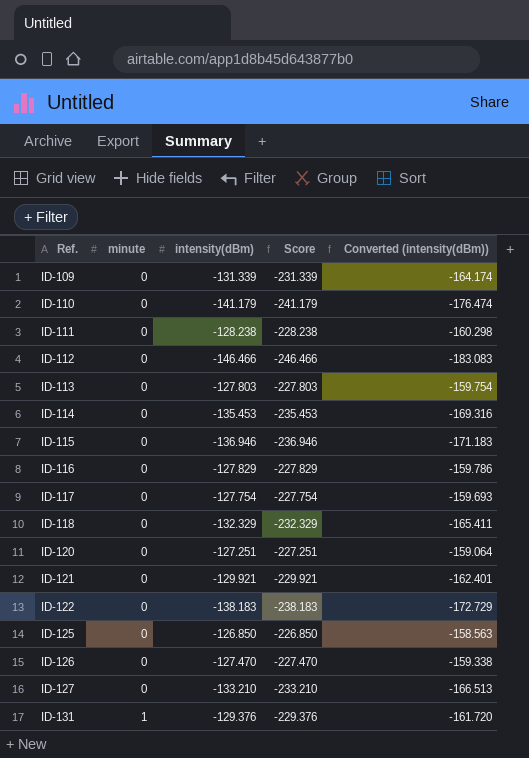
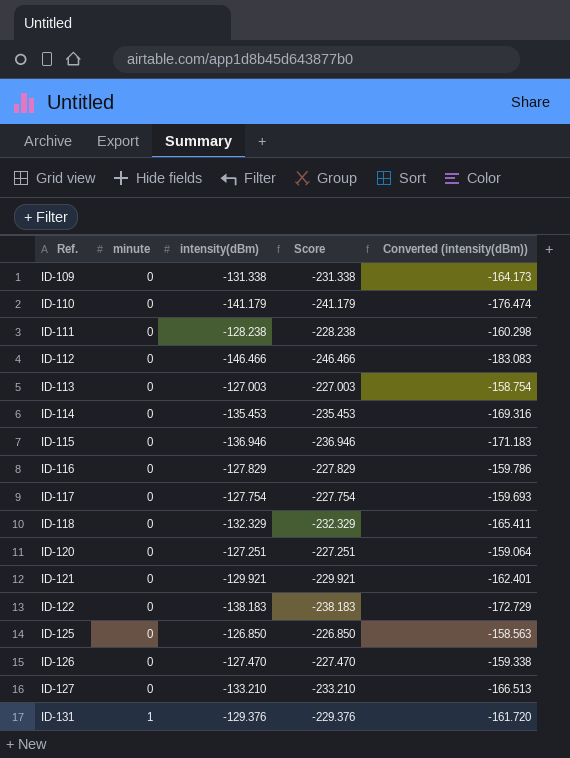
ID-109 | intensity(dBm): -131.339 -> -131.338
ID-109 | Score: -231.339 -> -231.338
ID-109 | Converted (intensity(dBm)): -164.174 -> -164.173
ID-113 | intensity(dBm): -127.803 -> -127.003
ID-113 | Score: -227.803 -> -227.003
ID-113 | Converted (intensity(dBm)): -159.754 -> -158.754

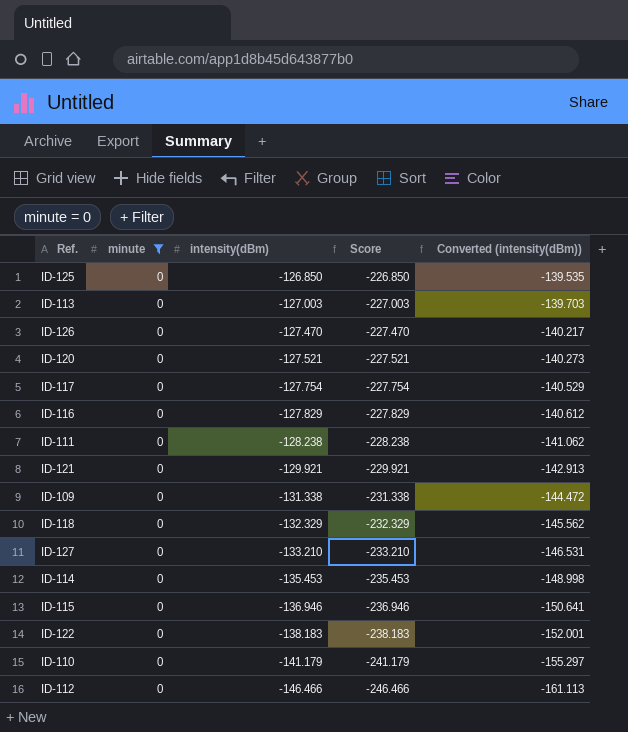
filter: none -> minute = 0
row order: Ref. ascending -> intensity(dBm) descending
column Converted (intensity(dBm)) | formula: [intensity(dBm)] * 1.25 -> [intensity(dBm)] * 1.1
ID-120 | intensity(dBm): -127.251 -> -127.521
ID-120 | Score: -227.251 -> -227.521

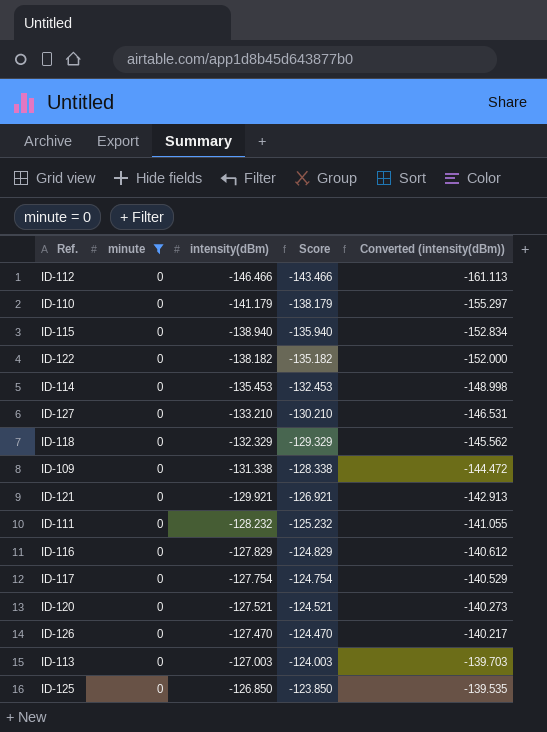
row order: intensity(dBm) descending -> intensity(dBm) ascending
column Score | formula: [intensity(dBm)] - 100 -> [intensity(dBm)] + 3
ID-115 | intensity(dBm): -136.946 -> -138.940
ID-115 | Converted (intensity(dBm)): -150.641 -> -152.834
ID-122 | intensity(dBm): -138.183 -> -138.182
ID-122 | Converted (intensity(dBm)): -152.001 -> -152.000
ID-111 | intensity(dBm): -128.238 -> -128.232
ID-111 | Converted (intensity(dBm)): -141.062 -> -141.055

